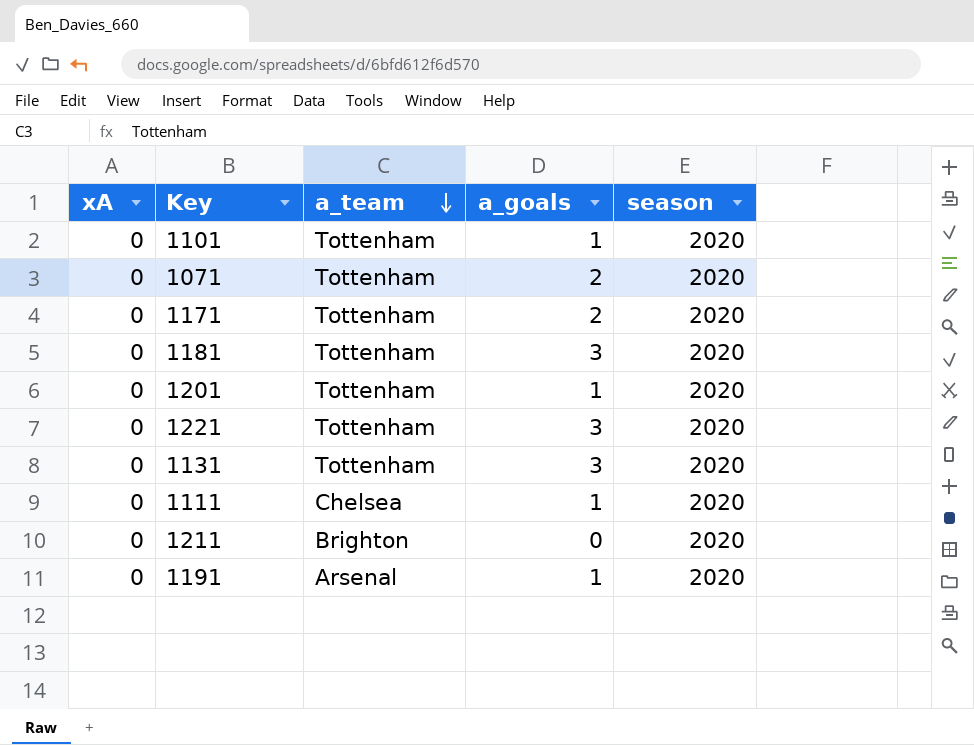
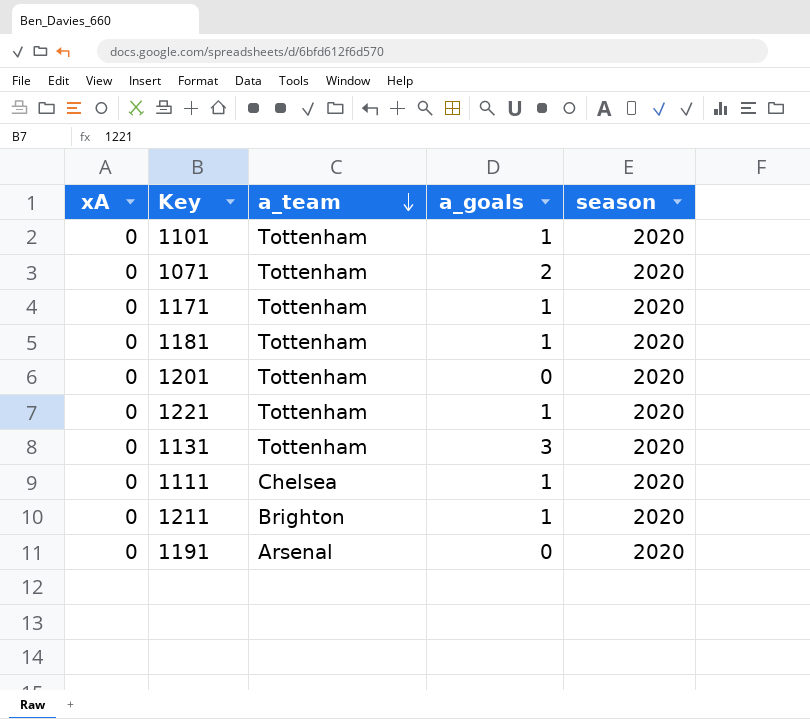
1171 | a_goals: 2 -> 1
1181 | a_goals: 3 -> 1
1201 | a_goals: 1 -> 0
1221 | a_goals: 3 -> 1
1211 | a_goals: 0 -> 1
1191 | a_goals: 1 -> 0

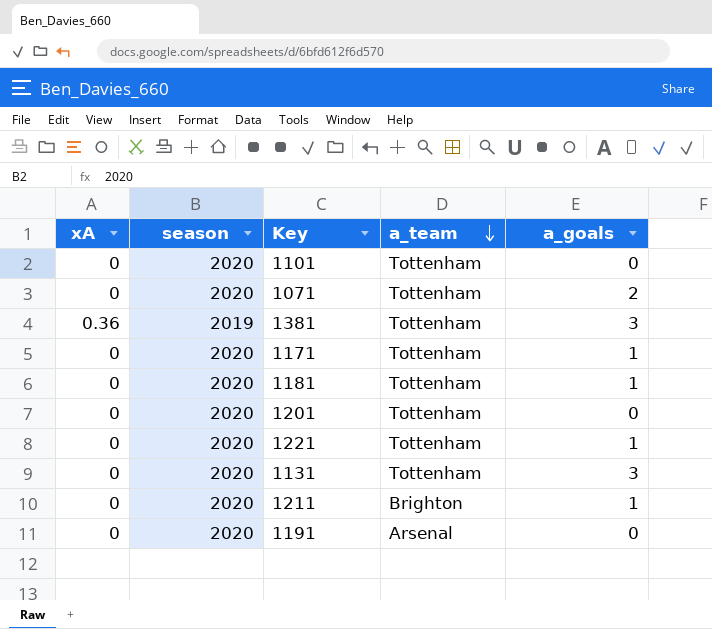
column season | position: 5 -> 2
row 1111: 0 | Chelsea | 1 | 2020 -> none
1101 | a_goals: 1 -> 0
row 1381: none -> 0.36 | 2019 | Tottenham | 3

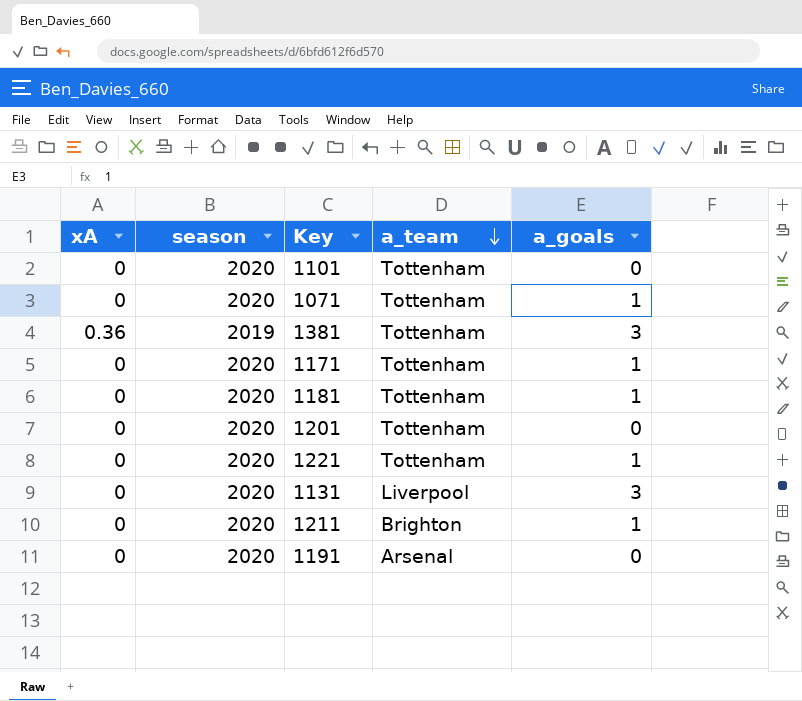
1071 | a_goals: 2 -> 1
1131 | a_team: Tottenham -> Liverpool

